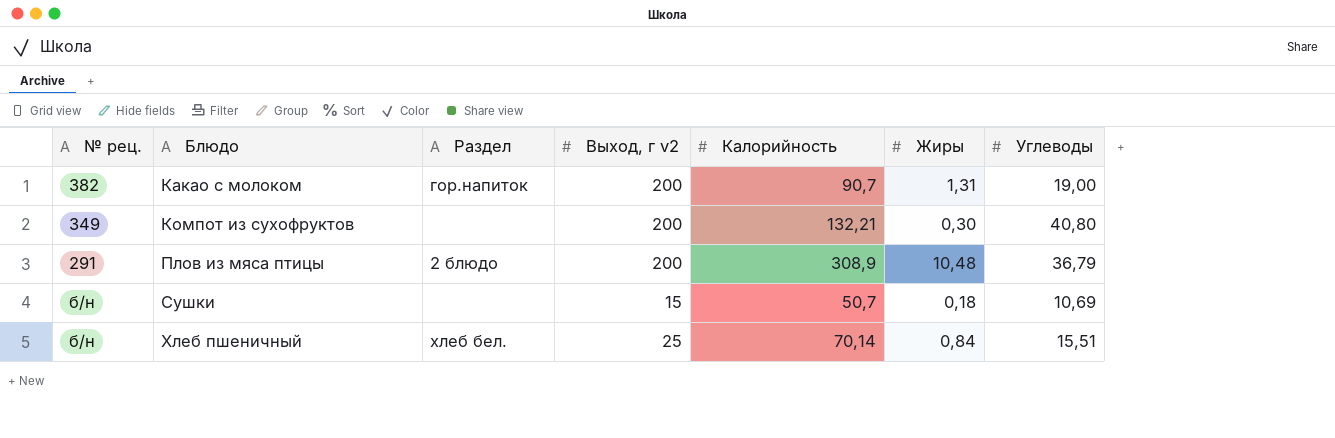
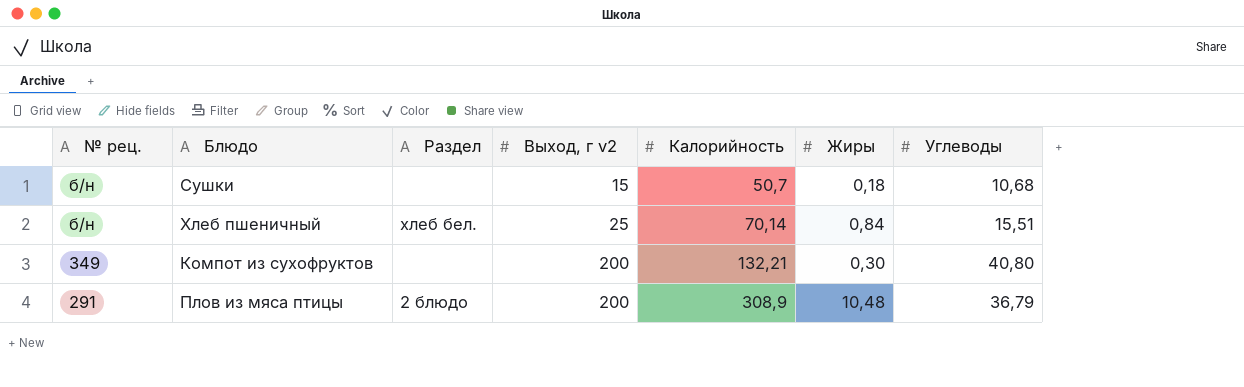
row order: Блюдо ascending -> № рец. descending
row Какао с молоком: 382 | гор.напиток | 200 | 90,7 | 1,31 | 19,00 -> none
Сушки | Углеводы: 10,69 -> 10,68

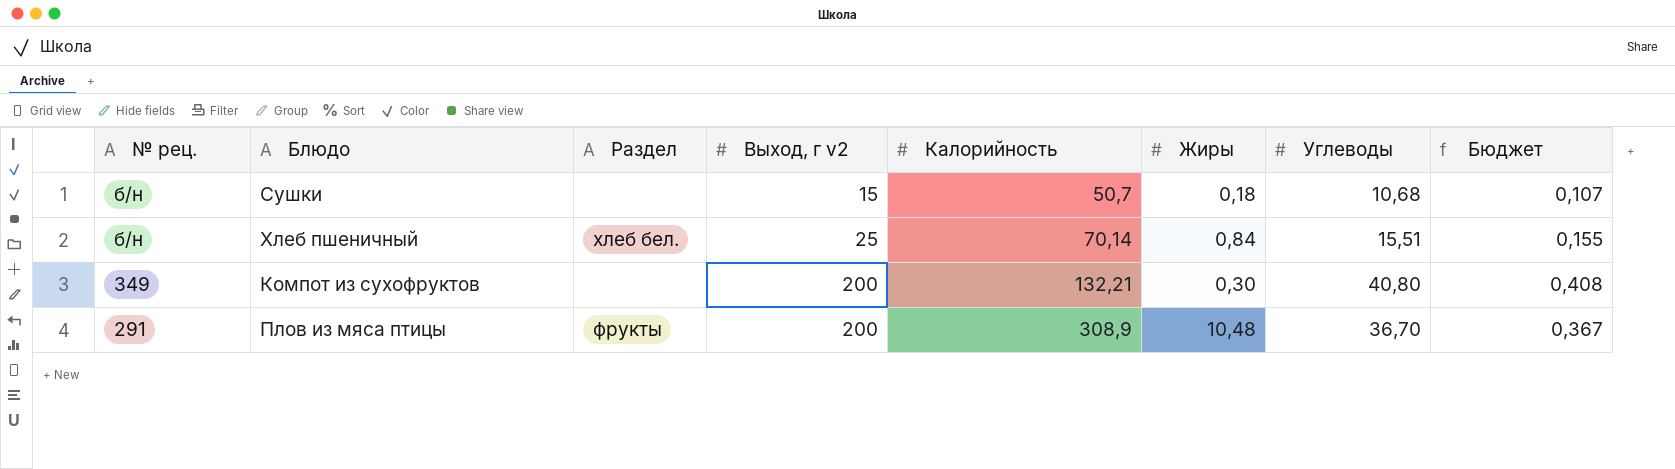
column Бюджет | formula: none -> [Углеводы] * 0,01
Плов из мяса птицы | Раздел: 2 блюдо -> фрукты
Плов из мяса птицы | Углеводы: 36,79 -> 36,70

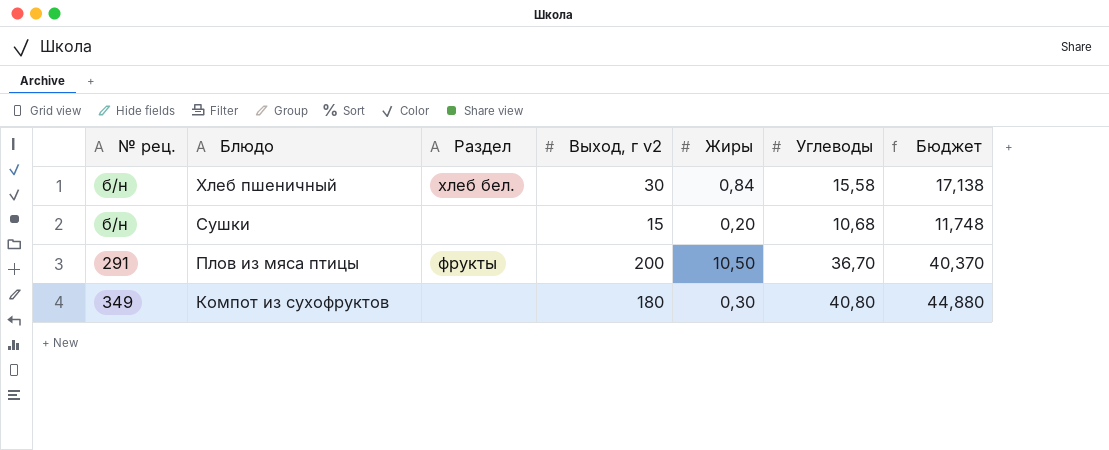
row order: № рец. descending -> Блюдо descending
column Калорийность | position: 5 -> none
column Бюджет | formula: [Углеводы] * 0,01 -> [Углеводы] * 1,1
Хлеб пшеничный | Выход, г v2: 25 -> 30
Хлеб пшеничный | Углеводы: 15,51 -> 15,58
Сушки | Жиры: 0,18 -> 0,20
Плов из мяса птицы | Жиры: 10,48 -> 10,50
Компот из сухофруктов | Выход, г v2: 200 -> 180

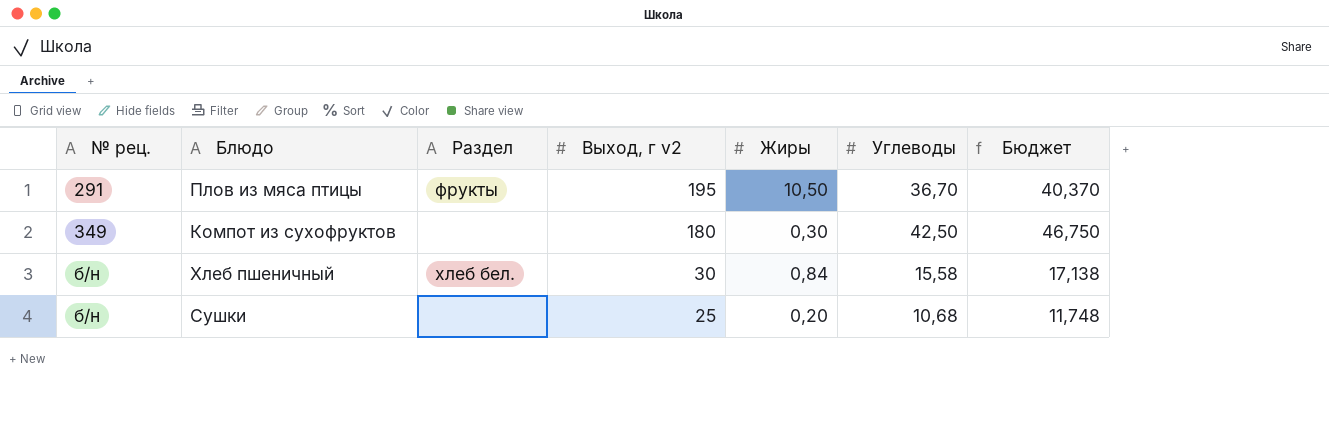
row order: Блюдо descending -> № рец. ascending
Плов из мяса птицы | Выход, г v2: 200 -> 195
Компот из сухофруктов | Углеводы: 40,80 -> 42,50
Компот из сухофруктов | Бюджет: 44,880 -> 46,750
Сушки | Выход, г v2: 15 -> 25

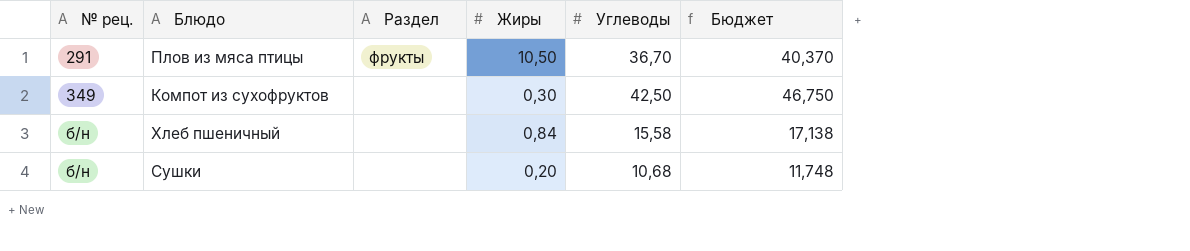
column Выход, г v2 | position: 4 -> none
Хлеб пшеничный | Раздел: хлеб бел. -> none

